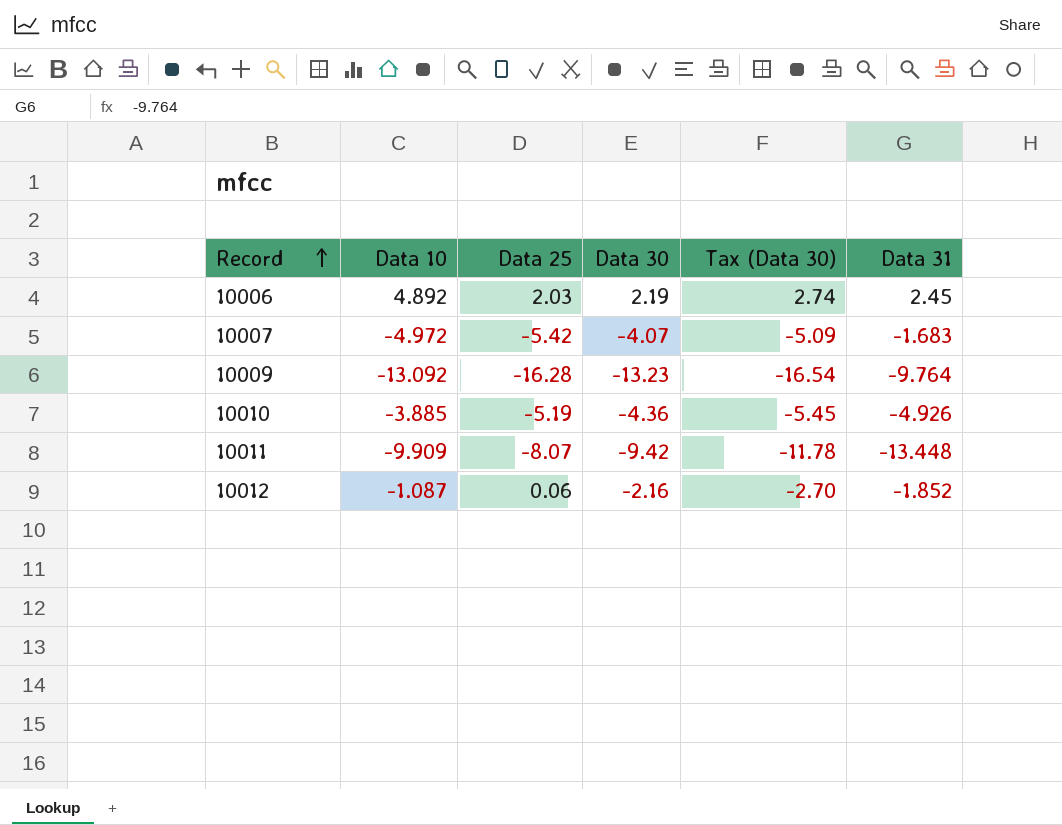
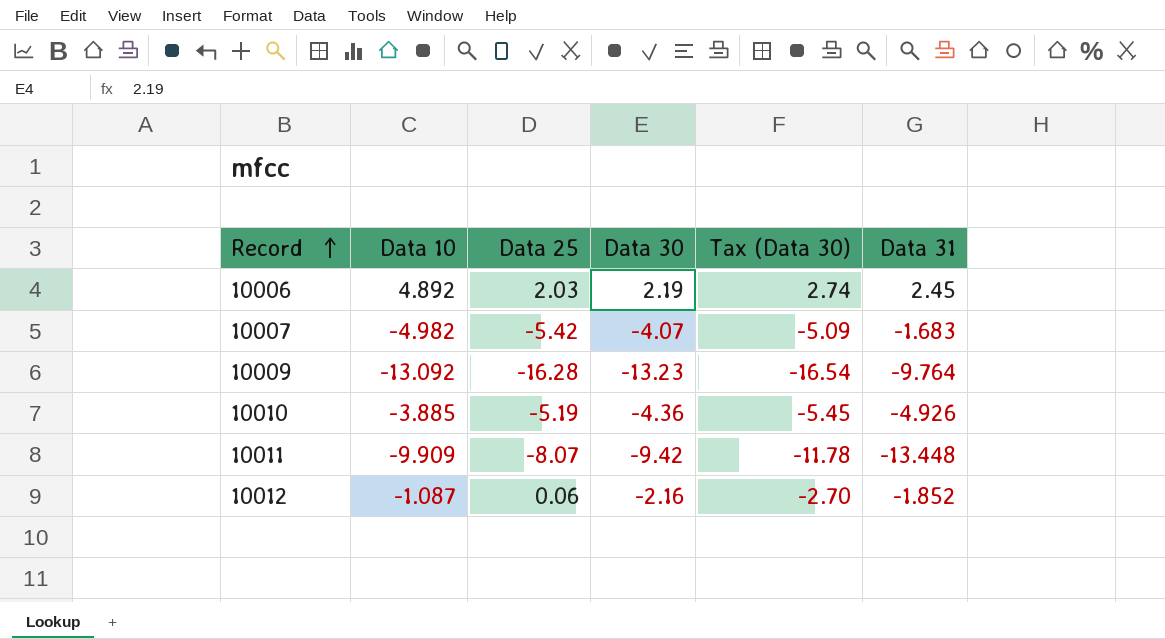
10007 | Data 10: -4.972 -> -4.982

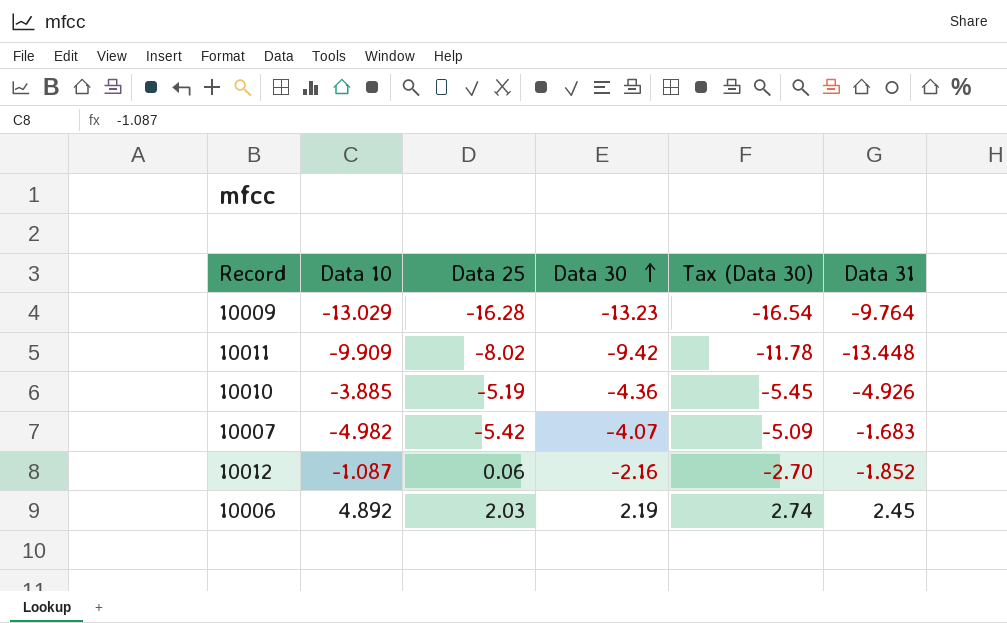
row order: Record ascending -> Data 30 ascending
10009 | Data 10: -13.092 -> -13.029
10011 | Data 25: -8.07 -> -8.02

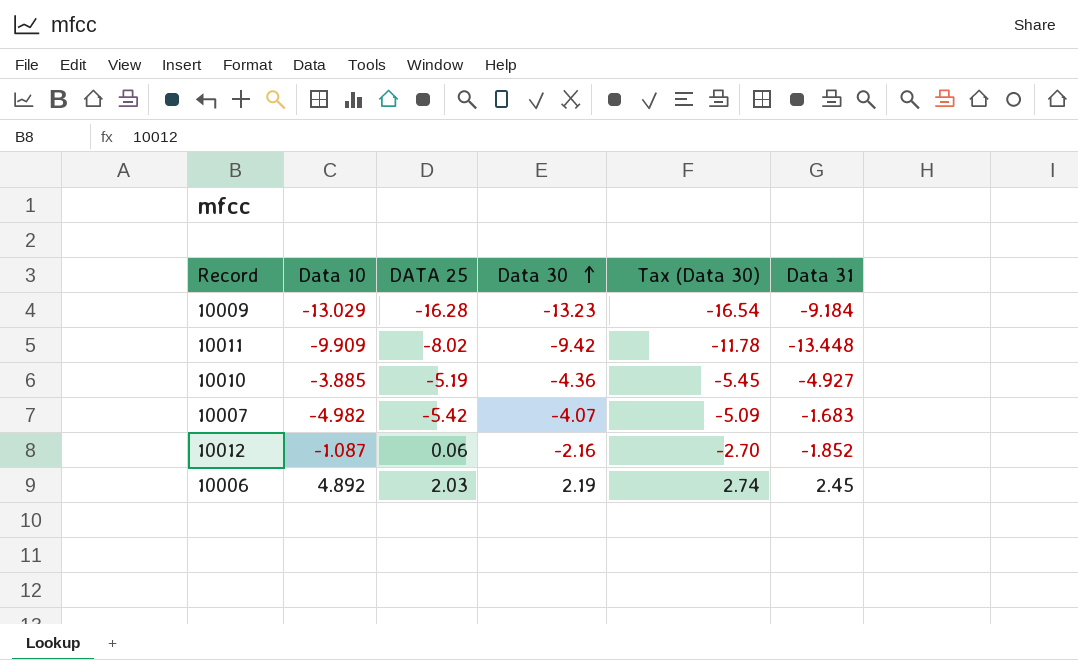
column name: Data 25 -> DATA 25
10009 | Data 31: -9.764 -> -9.184
10010 | Data 31: -4.926 -> -4.927

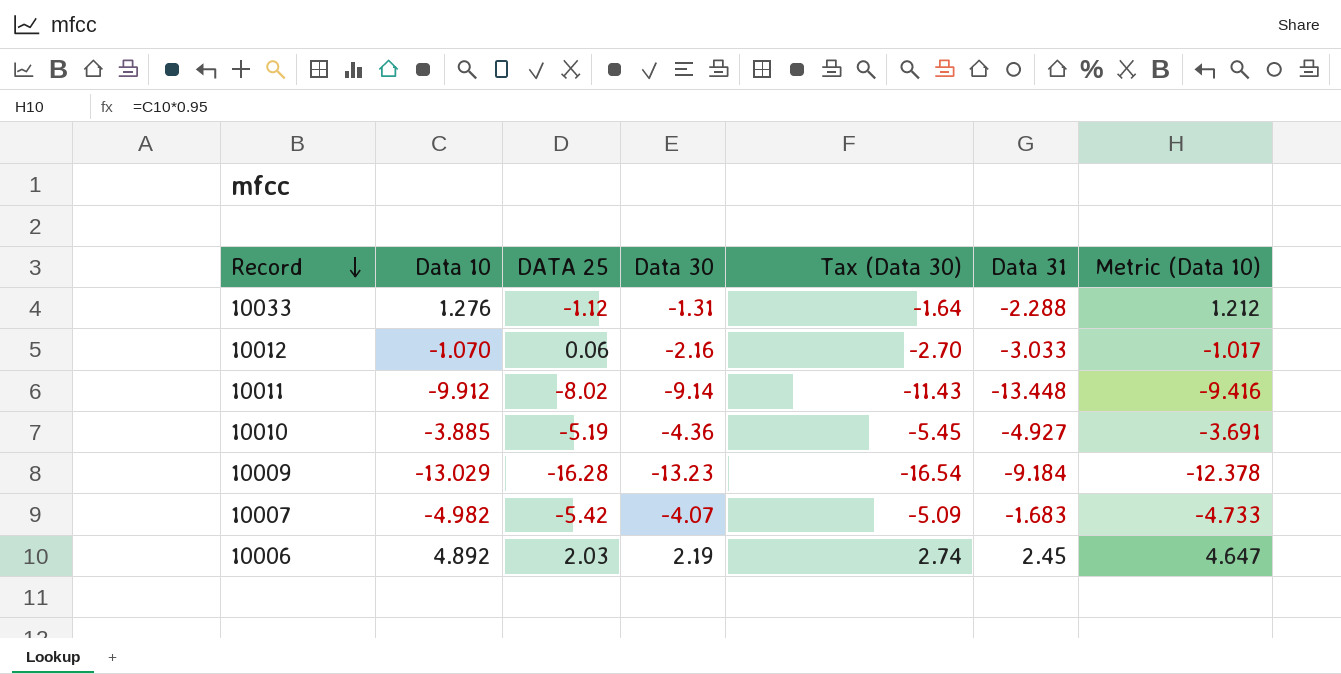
row order: Data 30 ascending -> Record descending
column Metric (Data 10) | formula: none -> [Data 10] * 0.95
row 10033: none -> 1.276 | -1.12 | -1.31 | -1.64 | -2.288 | 1.212
10012 | Data 10: -1.087 -> -1.070
10012 | Data 31: -1.852 -> -3.033
10011 | Data 10: -9.909 -> -9.912
10011 | Data 30: -9.42 -> -9.14
10011 | Tax (Data 30): -11.78 -> -11.43

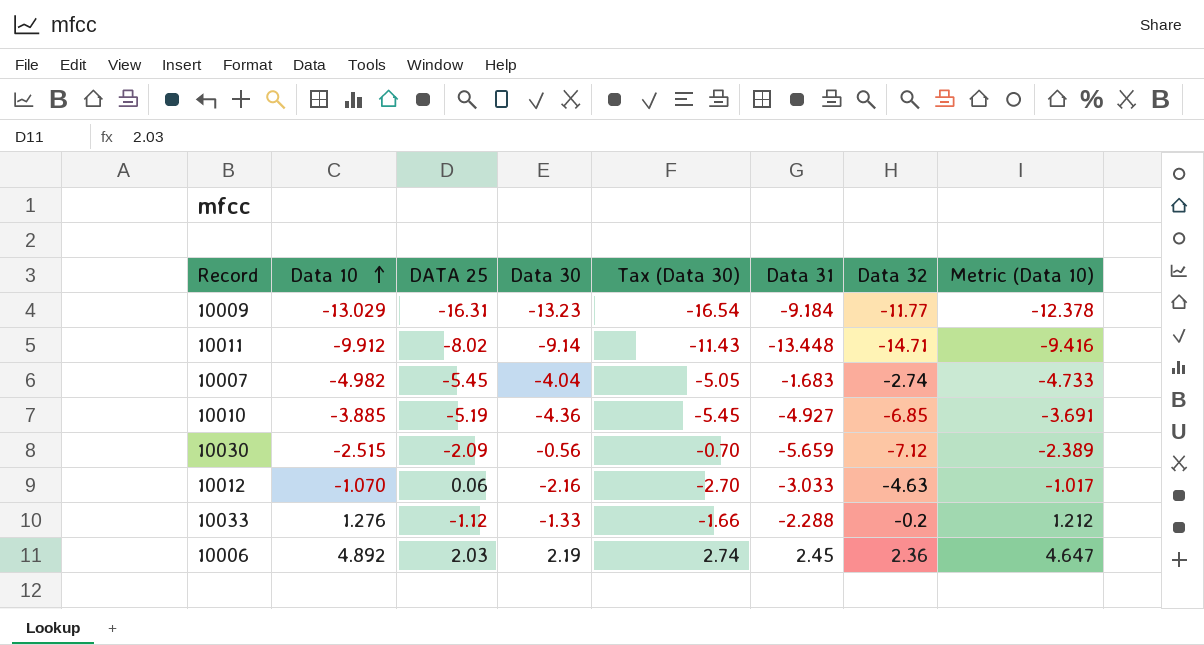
row order: Record descending -> Data 10 ascending
column Data 32 | position: none -> 7
10009 | DATA 25: -16.28 -> -16.31
10007 | DATA 25: -5.42 -> -5.45
10007 | Data 30: -4.07 -> -4.04
10007 | Tax (Data 30): -5.09 -> -5.05
row 10030: none -> -2.515 | -2.09 | -0.56 | -0.70 | -5.659 | -7.12 | -2.389
10033 | Data 30: -1.31 -> -1.33
10033 | Tax (Data 30): -1.64 -> -1.66

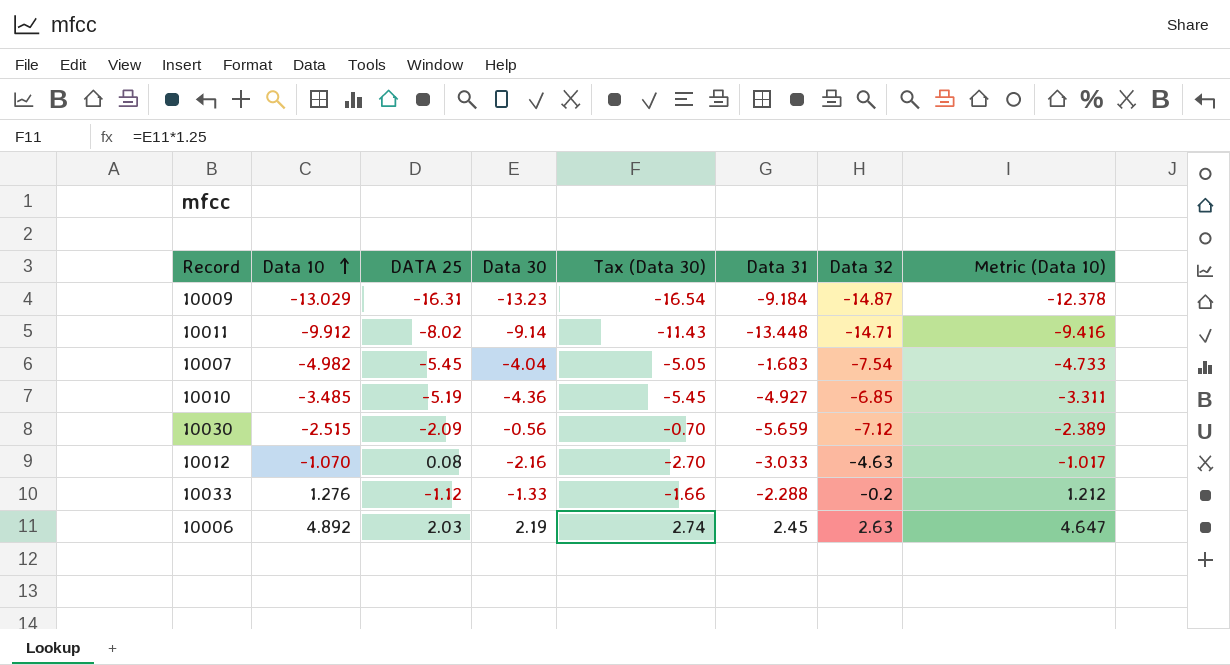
10009 | Data 32: -11.77 -> -14.87
10007 | Data 32: -2.74 -> -7.54
10010 | Data 10: -3.885 -> -3.485
10010 | Metric (Data 10): -3.691 -> -3.311
10012 | DATA 25: 0.06 -> 0.08
10006 | Data 32: 2.36 -> 2.63

